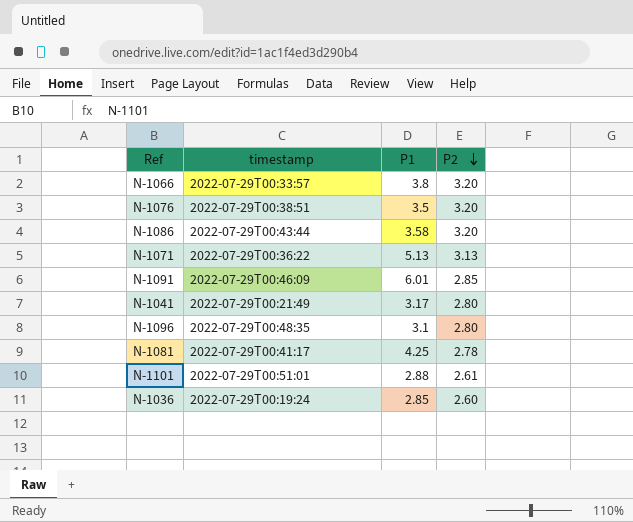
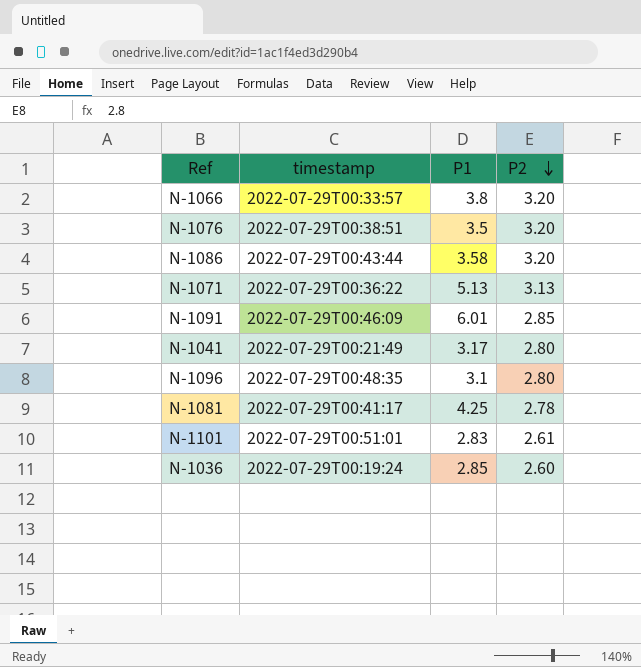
N-1101 | P1: 2.88 -> 2.83

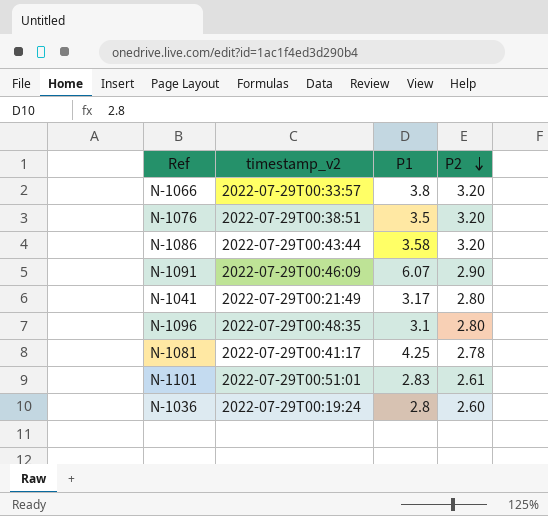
column name: timestamp -> timestamp_v2
row N-1071: 2022-07-29T00:36:22 | 5.13 | 3.13 -> none
N-1091 | P1: 6.01 -> 6.07
N-1091 | P2: 2.85 -> 2.90
N-1036 | P1: 2.85 -> 2.8

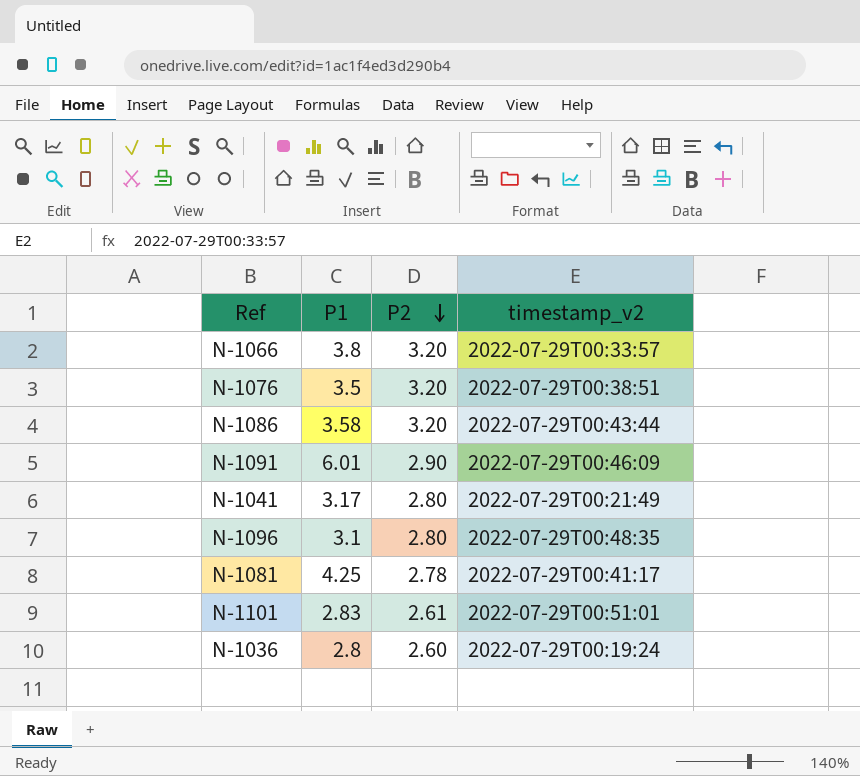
column timestamp_v2 | position: 2 -> 4
N-1091 | P1: 6.07 -> 6.01

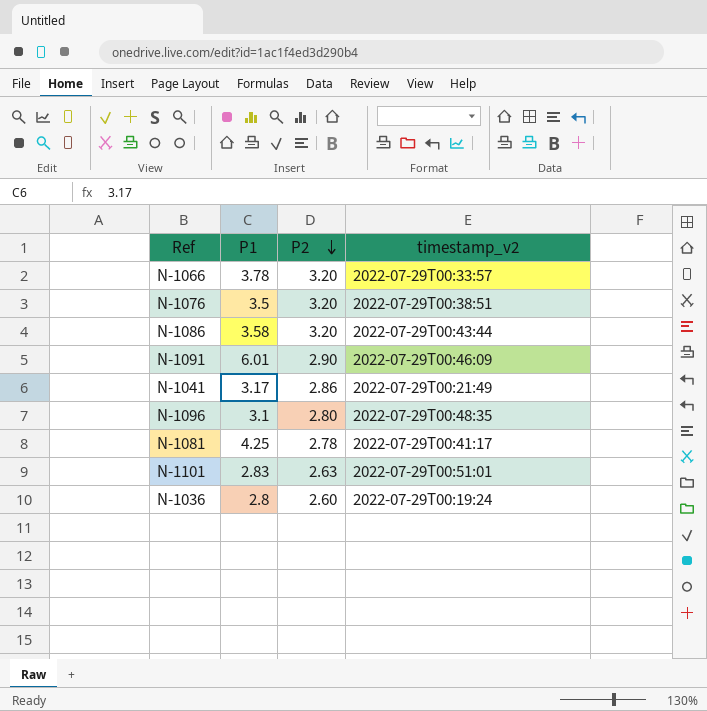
N-1066 | P1: 3.8 -> 3.78
N-1041 | P2: 2.80 -> 2.86
N-1101 | P2: 2.61 -> 2.63

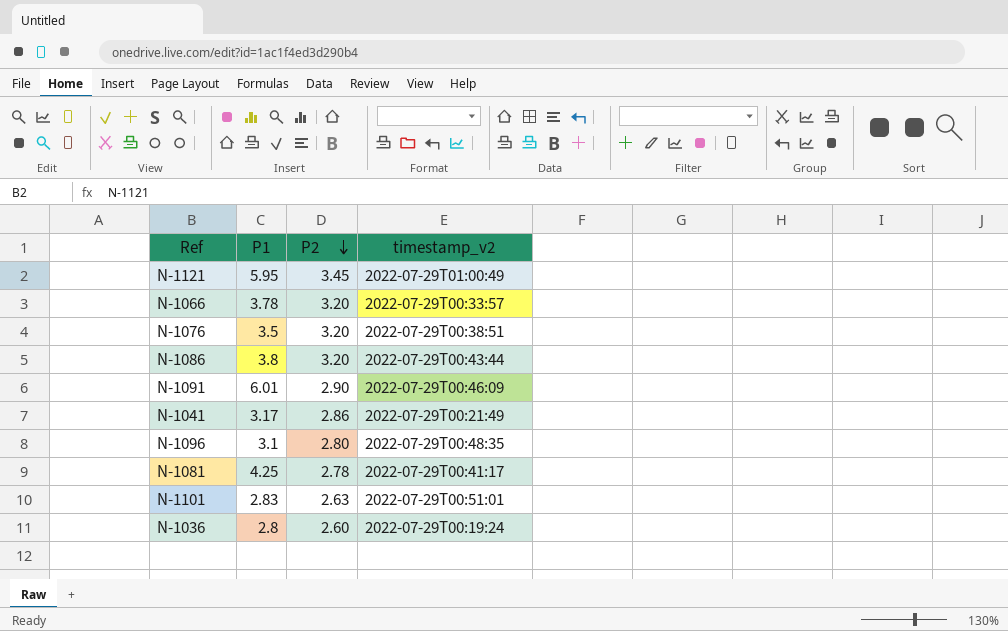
row N-1121: none -> 5.95 | 3.45 | 2022-07-29T01:00:49
N-1086 | P1: 3.58 -> 3.8

